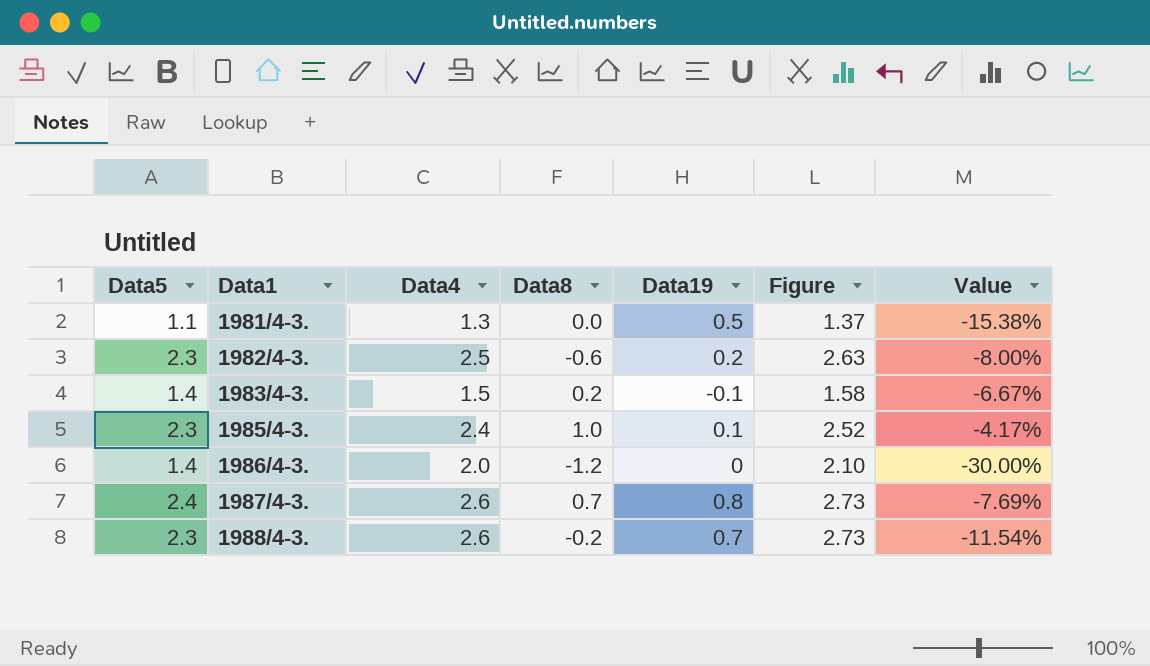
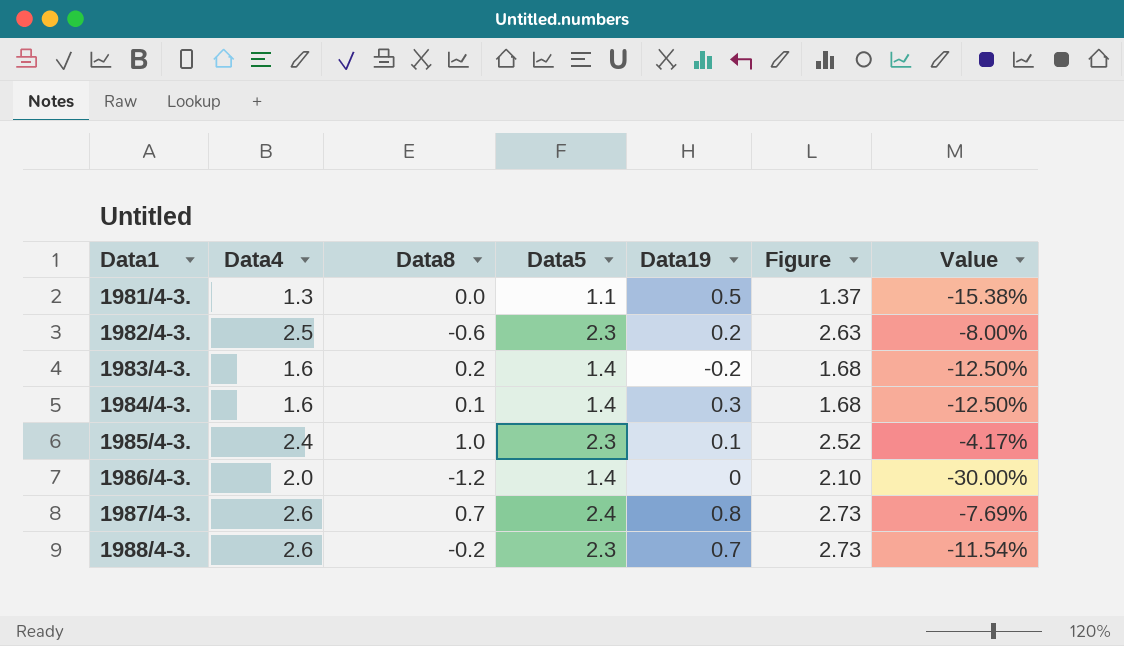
column Data5 | position: 1 -> 4
1983/4-3. | Data4: 1.5 -> 1.6
1983/4-3. | Data19: -0.1 -> -0.2
1983/4-3. | Figure: 1.58 -> 1.68
1983/4-3. | Value: -6.67% -> -12.50%
row 1984/4-3.: none -> 1.6 | 0.1 | 1.4 | 0.3 | 1.68 | -12.50%

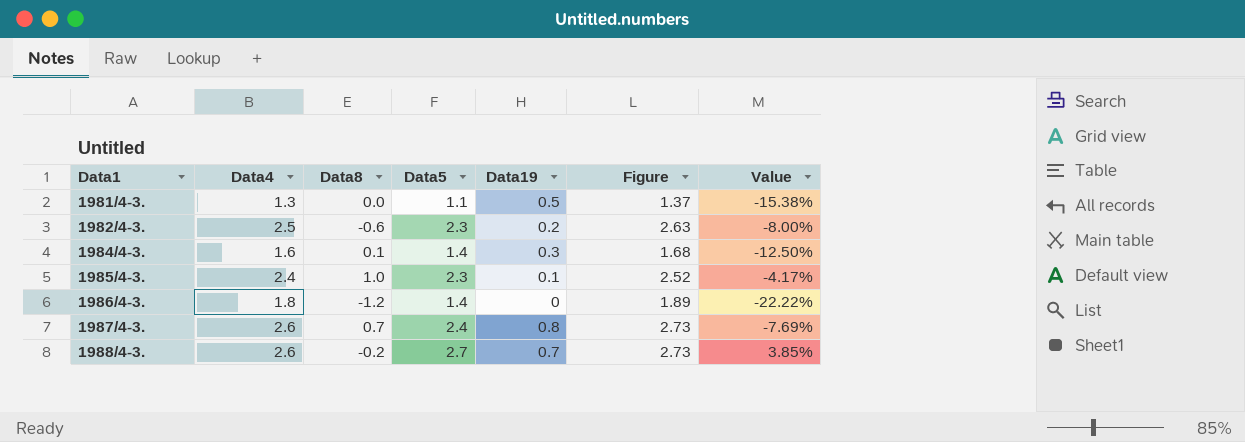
row 1983/4-3.: 1.6 | 0.2 | 1.4 | -0.2 | 1.68 | -12.50% -> none
1986/4-3. | Data4: 2.0 -> 1.8
1986/4-3. | Figure: 2.10 -> 1.89
1986/4-3. | Value: -30.00% -> -22.22%
1988/4-3. | Data5: 2.3 -> 2.7
1988/4-3. | Value: -11.54% -> 3.85%

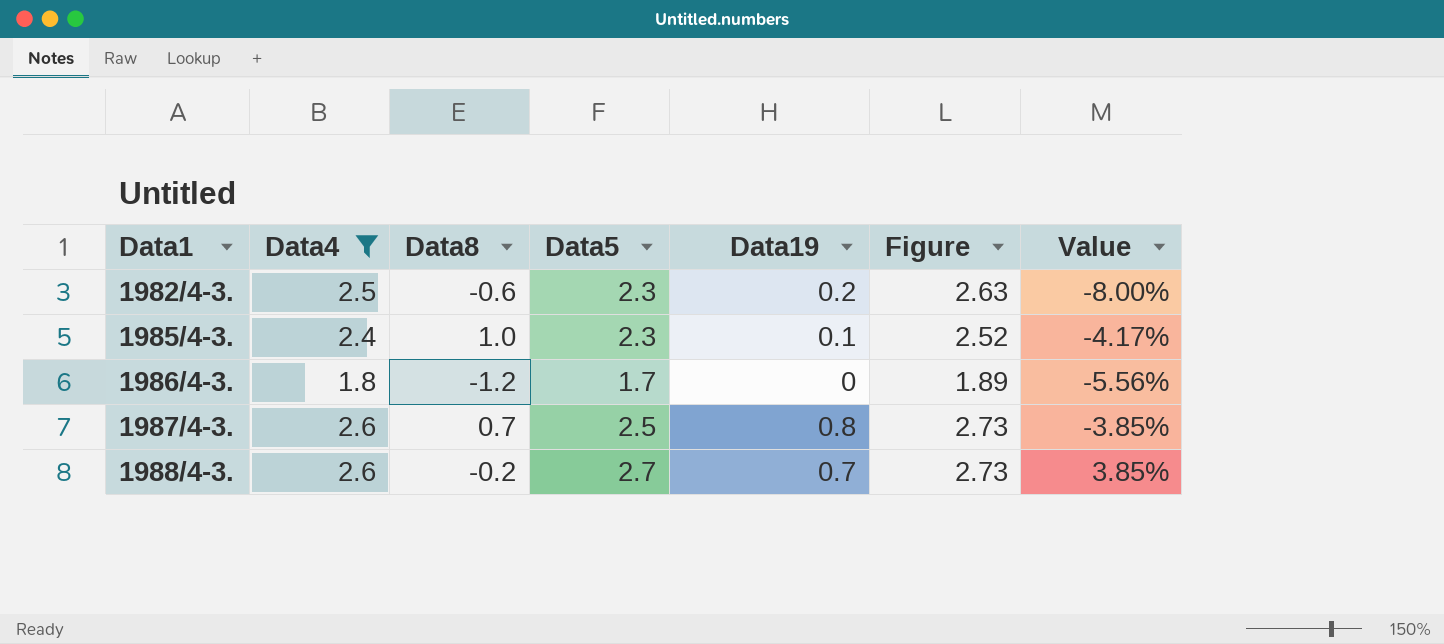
filter: none -> Data4 >= 1.8
1986/4-3. | Data5: 1.4 -> 1.7
1986/4-3. | Value: -22.22% -> -5.56%
1987/4-3. | Data5: 2.4 -> 2.5
1987/4-3. | Value: -7.69% -> -3.85%

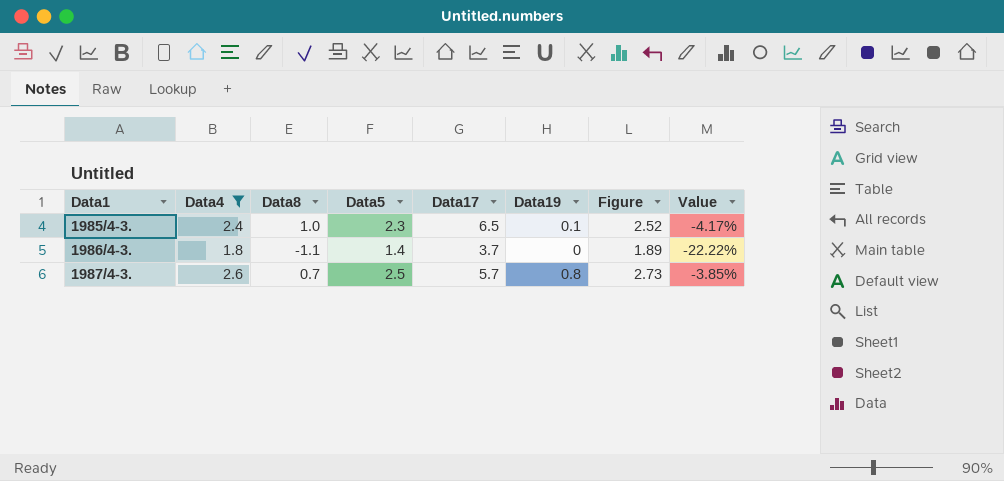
column Data17 | position: none -> 5
row 1982/4-3.: 2.5 | -0.6 | 2.3 | 0.2 | 2.63 | -8.00% -> none
row 1988/4-3.: 2.6 | -0.2 | 2.7 | 0.7 | 2.73 | 3.85% -> none
1986/4-3. | Data8: -1.2 -> -1.1
1986/4-3. | Data5: 1.7 -> 1.4
1986/4-3. | Value: -5.56% -> -22.22%

